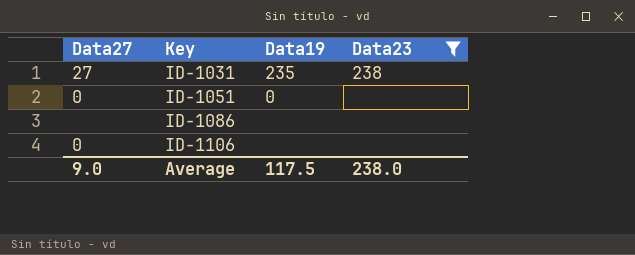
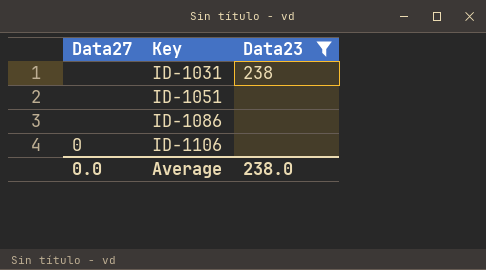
column Data19 | position: 3 -> none
ID-1031 | Data27: 27 -> none
ID-1051 | Data27: 0 -> none
Average | Data27: 9.0 -> 0.0

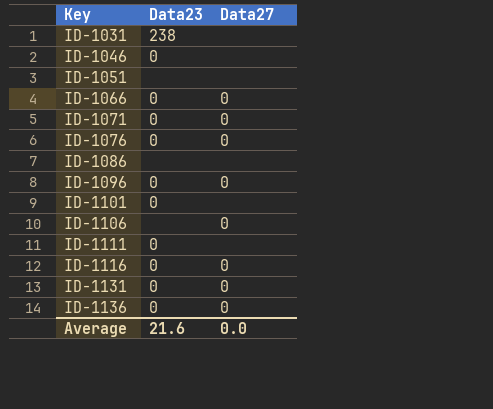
filter: Data23 != 0 -> none
column Data27 | position: 1 -> 3
Average | Data23: 238.0 -> 21.6

